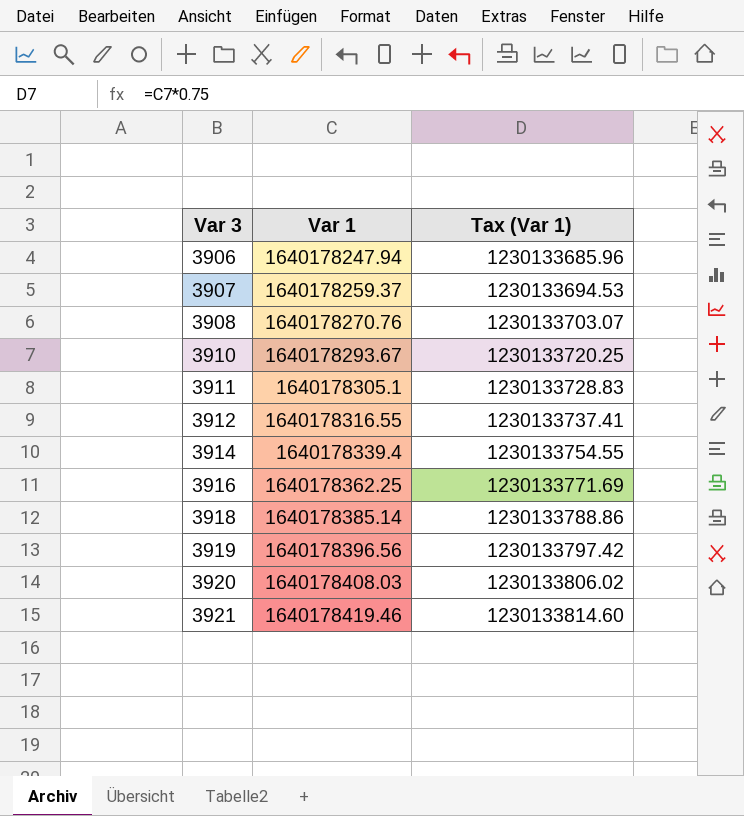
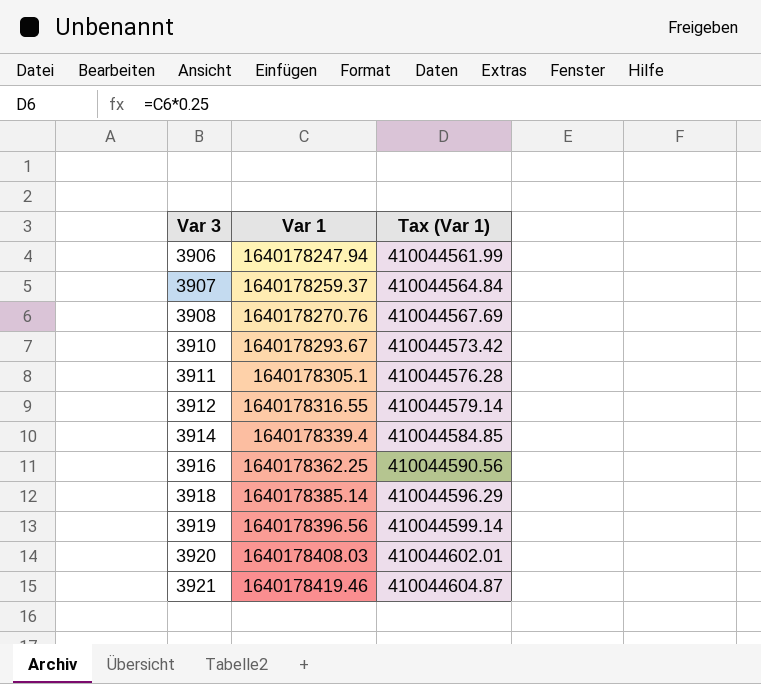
column Tax (Var 1) | formula: [Var 1] * 0.75 -> [Var 1] * 0.25

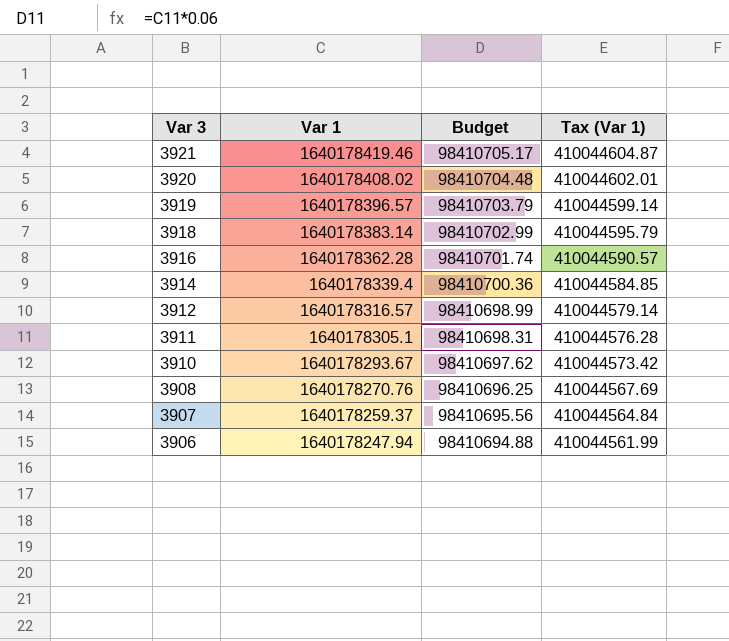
row order: Var 3 ascending -> Var 3 descending
column Budget | formula: none -> [Var 1] * 0.06
3920 | Var 1: 1640178408.03 -> 1640178408.02
3919 | Var 1: 1640178396.56 -> 1640178396.57
3918 | Var 1: 1640178385.14 -> 1640178383.14
3918 | Tax (Var 1): 410044596.29 -> 410044595.79
3916 | Var 1: 1640178362.25 -> 1640178362.28
3916 | Tax (Var 1): 410044590.56 -> 410044590.57
3912 | Var 1: 1640178316.55 -> 1640178316.57

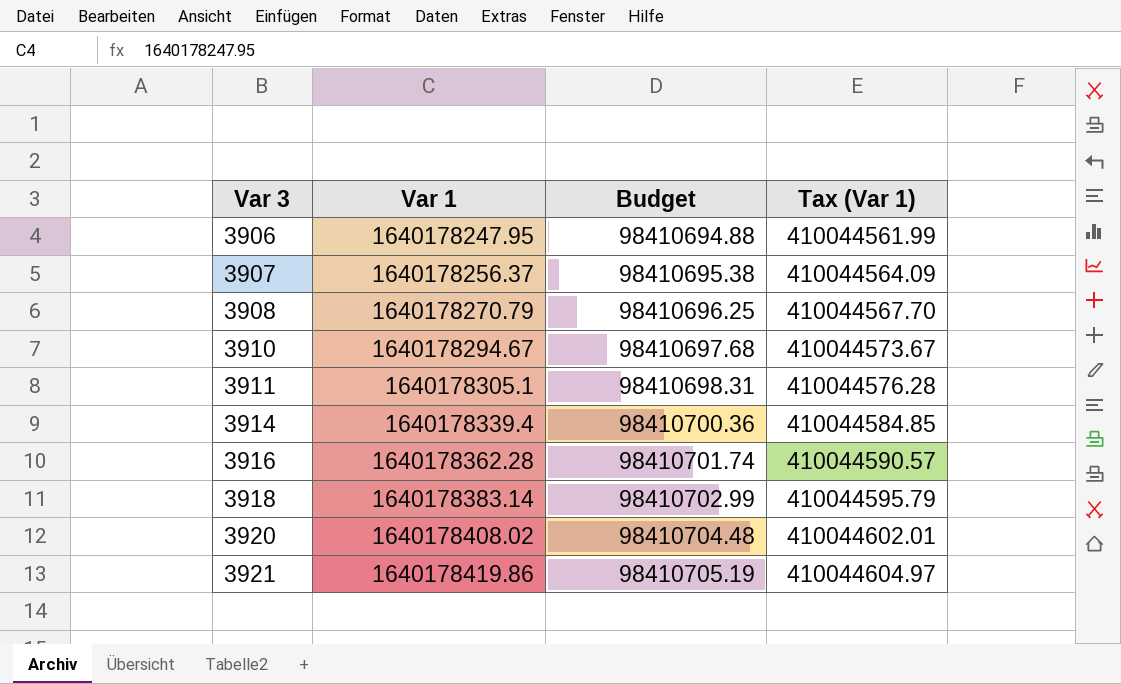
row order: Var 3 descending -> Var 3 ascending
row 3919: 1640178396.57 | 98410703.79 | 410044599.14 -> none
row 3912: 1640178316.57 | 98410698.99 | 410044579.14 -> none
3906 | Var 1: 1640178247.94 -> 1640178247.95
3907 | Var 1: 1640178259.37 -> 1640178256.37
3907 | Budget: 98410695.56 -> 98410695.38
3907 | Tax (Var 1): 410044564.84 -> 410044564.09
3908 | Var 1: 1640178270.76 -> 1640178270.79
3908 | Tax (Var 1): 410044567.69 -> 410044567.70
3910 | Var 1: 1640178293.67 -> 1640178294.67
3910 | Budget: 98410697.62 -> 98410697.68
3910 | Tax (Var 1): 410044573.42 -> 410044573.67
3921 | Var 1: 1640178419.46 -> 1640178419.86
3921 | Budget: 98410705.17 -> 98410705.19
3921 | Tax (Var 1): 410044604.87 -> 410044604.97

